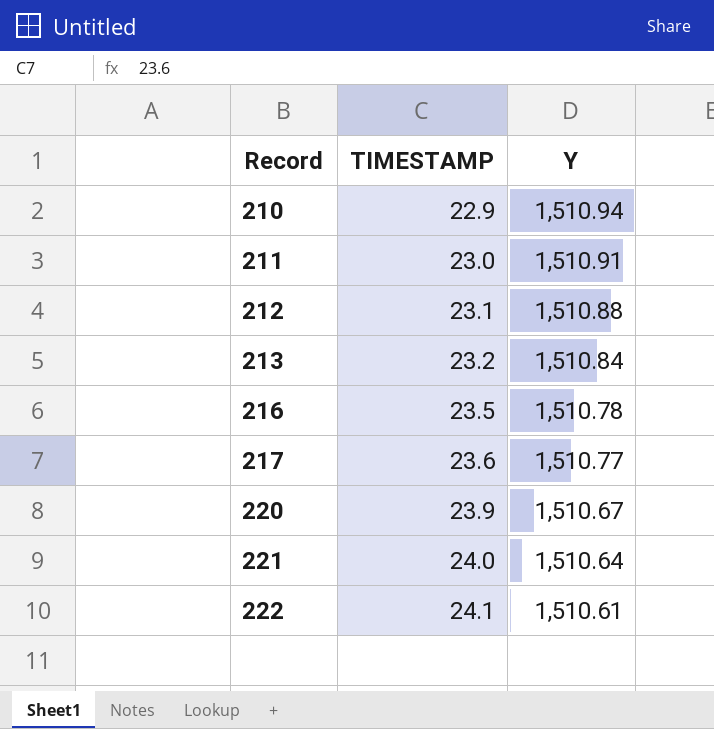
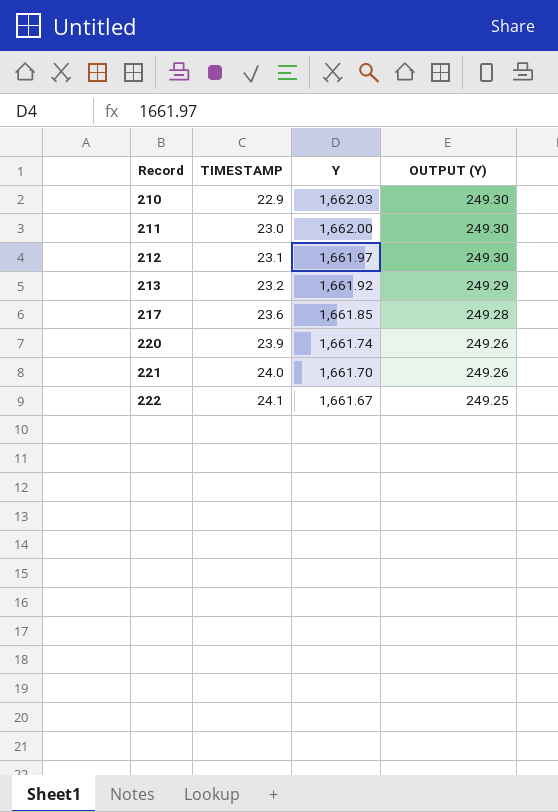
column OUTPUT (Y) | formula: none -> [Y] * 0.15
row 216: 23.5 | 1,510.78 -> none
210 | Y: 1,510.94 -> 1,662.03
211 | Y: 1,510.91 -> 1,662.00
212 | Y: 1,510.88 -> 1,661.97
213 | Y: 1,510.84 -> 1,661.92
217 | Y: 1,510.77 -> 1,661.85
220 | Y: 1,510.67 -> 1,661.74
221 | Y: 1,510.64 -> 1,661.70
222 | Y: 1,510.61 -> 1,661.67

